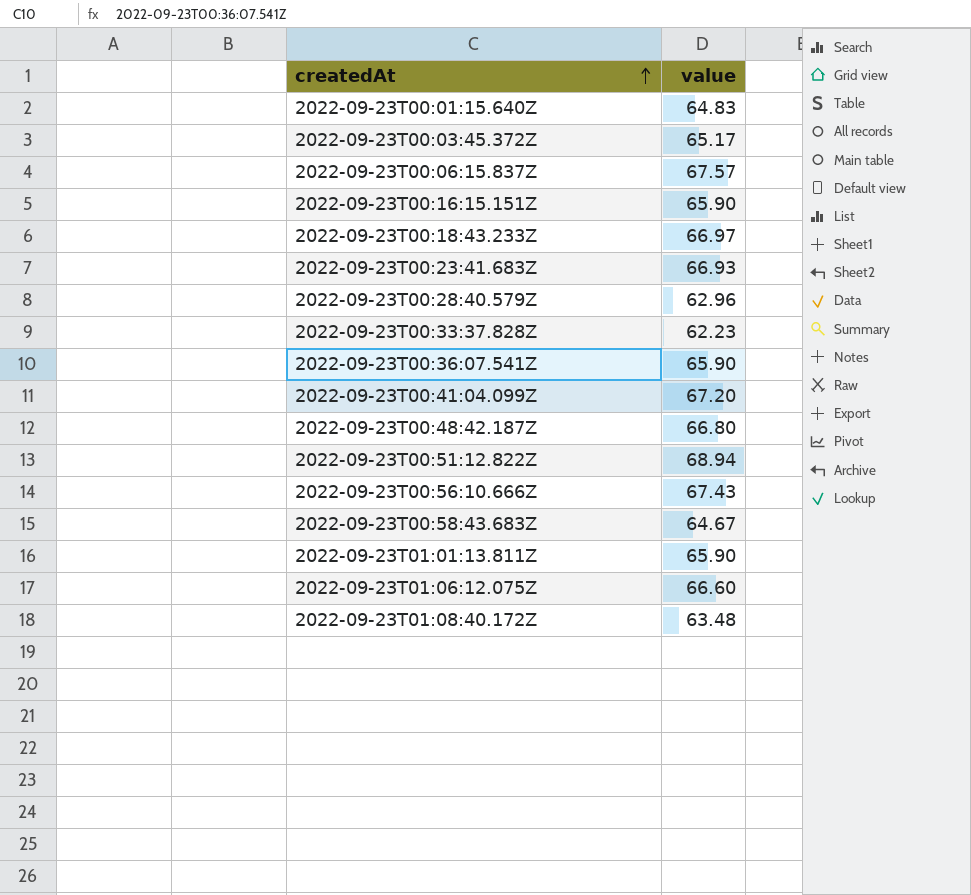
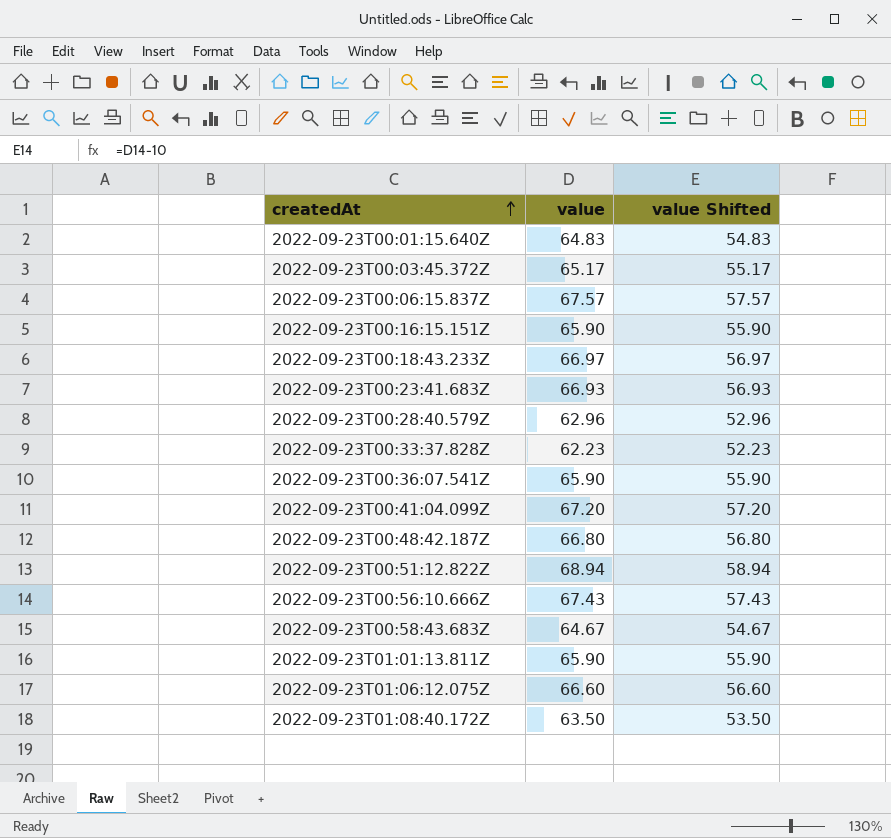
column value Shifted | formula: none -> [value] - 10
2022-09-23T01:08:40.172Z | value: 63.48 -> 63.50

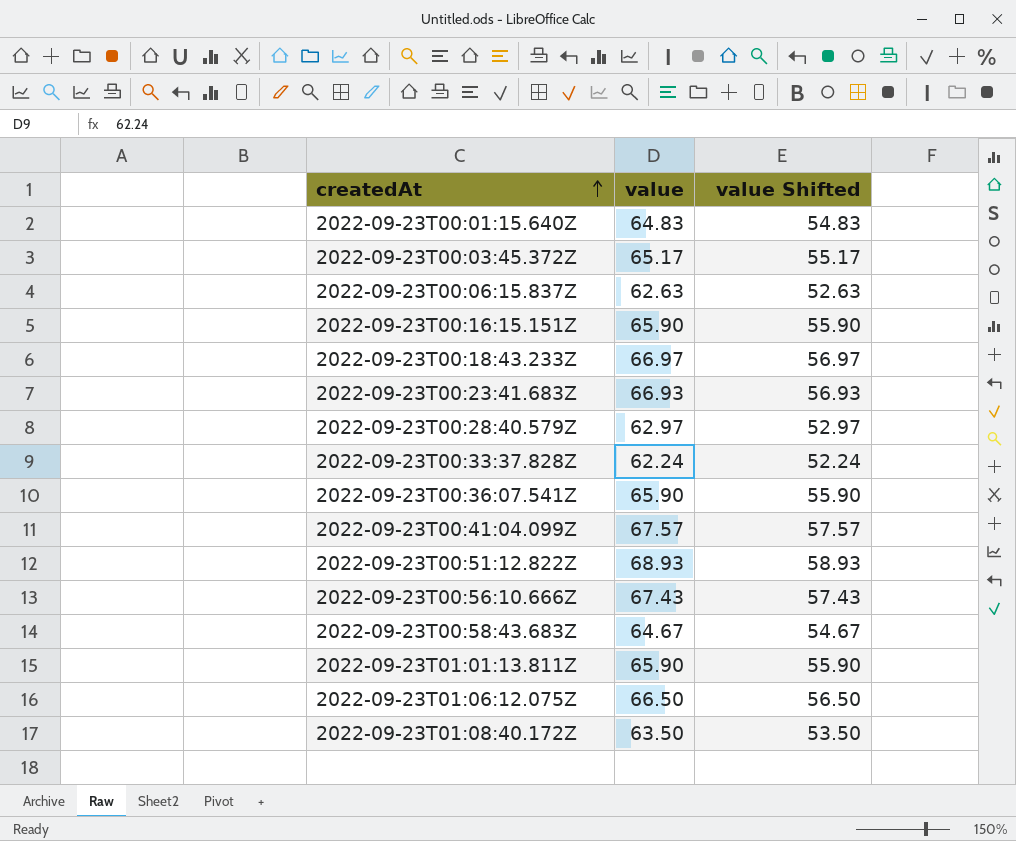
row 2022-09-23T00:48:42.187Z: 66.80 | 56.80 -> none
2022-09-23T00:06:15.837Z | value: 67.57 -> 62.63
2022-09-23T00:06:15.837Z | value Shifted: 57.57 -> 52.63
2022-09-23T00:28:40.579Z | value: 62.96 -> 62.97
2022-09-23T00:28:40.579Z | value Shifted: 52.96 -> 52.97
2022-09-23T00:33:37.828Z | value: 62.23 -> 62.24
2022-09-23T00:33:37.828Z | value Shifted: 52.23 -> 52.24
2022-09-23T00:41:04.099Z | value: 67.20 -> 67.57
2022-09-23T00:41:04.099Z | value Shifted: 57.20 -> 57.57
2022-09-23T00:51:12.822Z | value: 68.94 -> 68.93
2022-09-23T00:51:12.822Z | value Shifted: 58.94 -> 58.93
2022-09-23T01:06:12.075Z | value: 66.60 -> 66.50
2022-09-23T01:06:12.075Z | value Shifted: 56.60 -> 56.50

